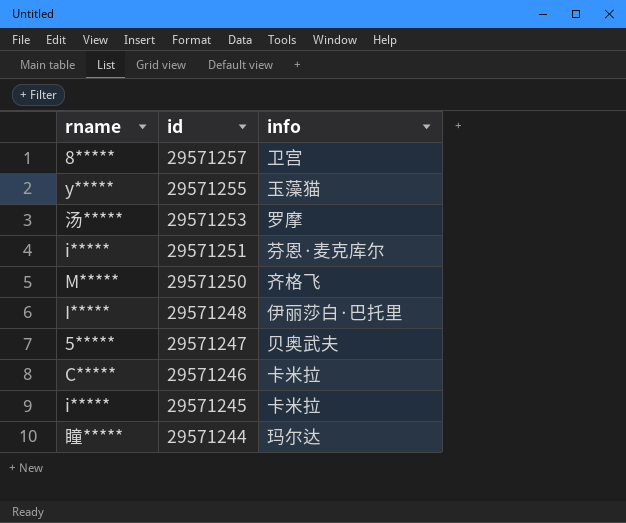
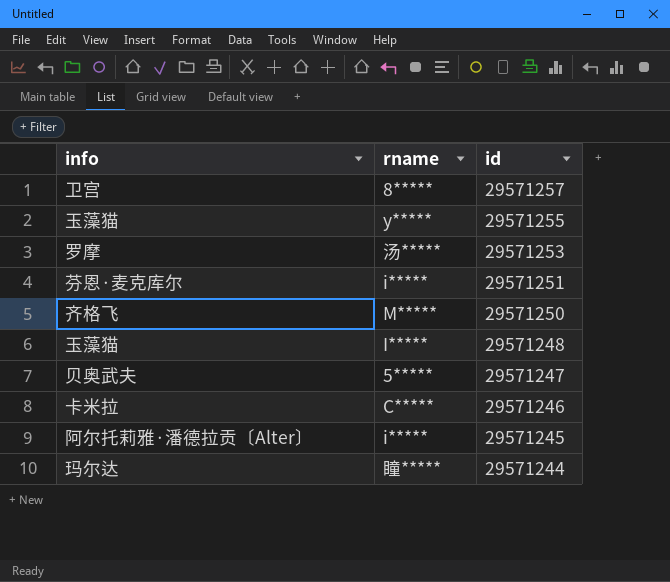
column info | position: 3 -> 1
29571248 | info: 伊丽莎白·巴托里 -> 玉藻猫
29571245 | info: 卡米拉 -> 阿尔托莉雅·潘德拉贡〔Alter〕

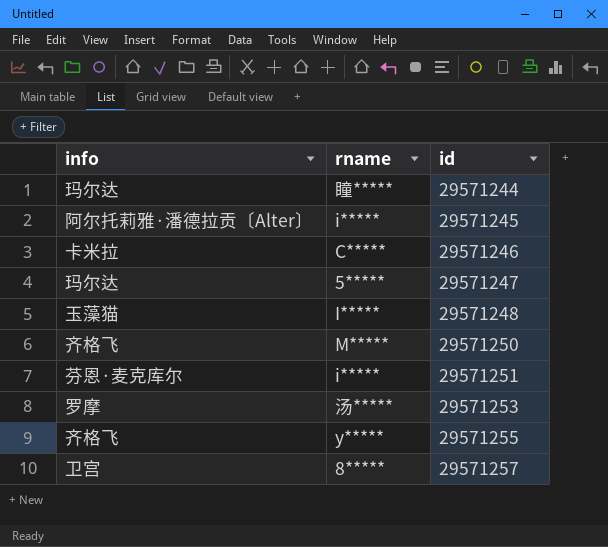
row order: id descending -> id ascending
29571247 | info: 贝奥武夫 -> 玛尔达
29571255 | info: 玉藻猫 -> 齐格飞

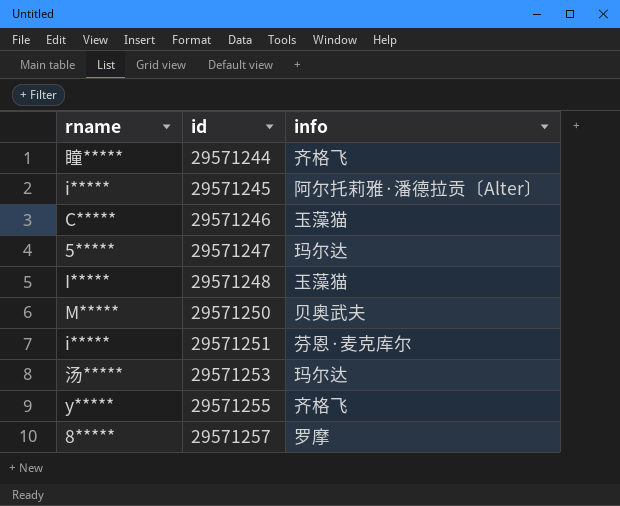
column info | position: 1 -> 3
29571244 | info: 玛尔达 -> 齐格飞
29571246 | info: 卡米拉 -> 玉藻猫
29571250 | info: 齐格飞 -> 贝奥武夫
29571253 | info: 罗摩 -> 玛尔达
29571257 | info: 卫宫 -> 罗摩

